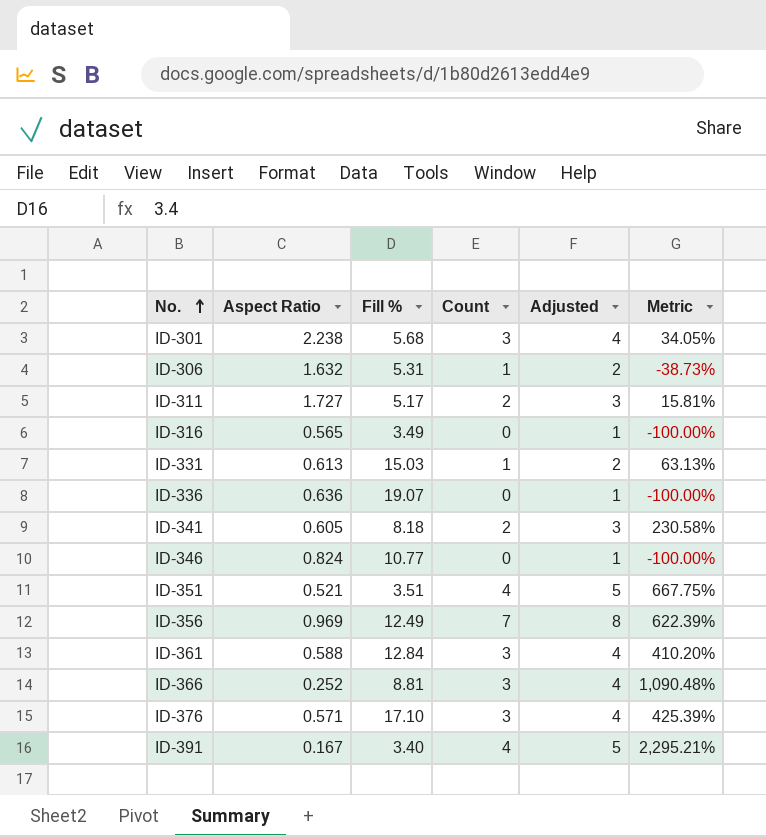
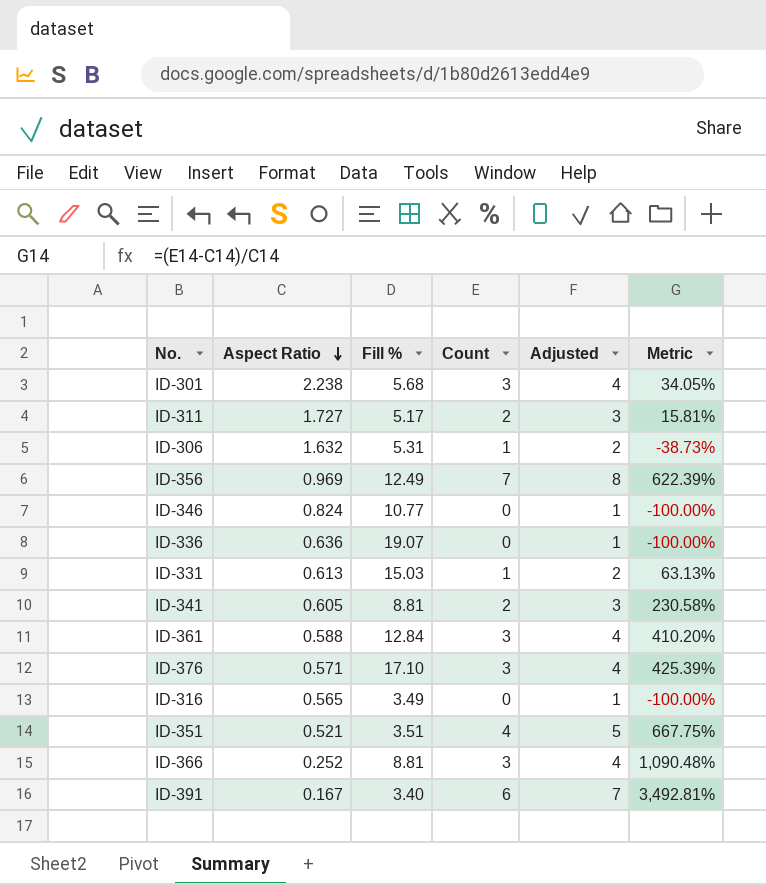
row order: No. ascending -> Aspect Ratio descending
ID-341 | Fill %: 8.18 -> 8.81
ID-391 | Count: 4 -> 6
ID-391 | Adjusted: 5 -> 7
ID-391 | Metric: 2,295.21% -> 3,492.81%

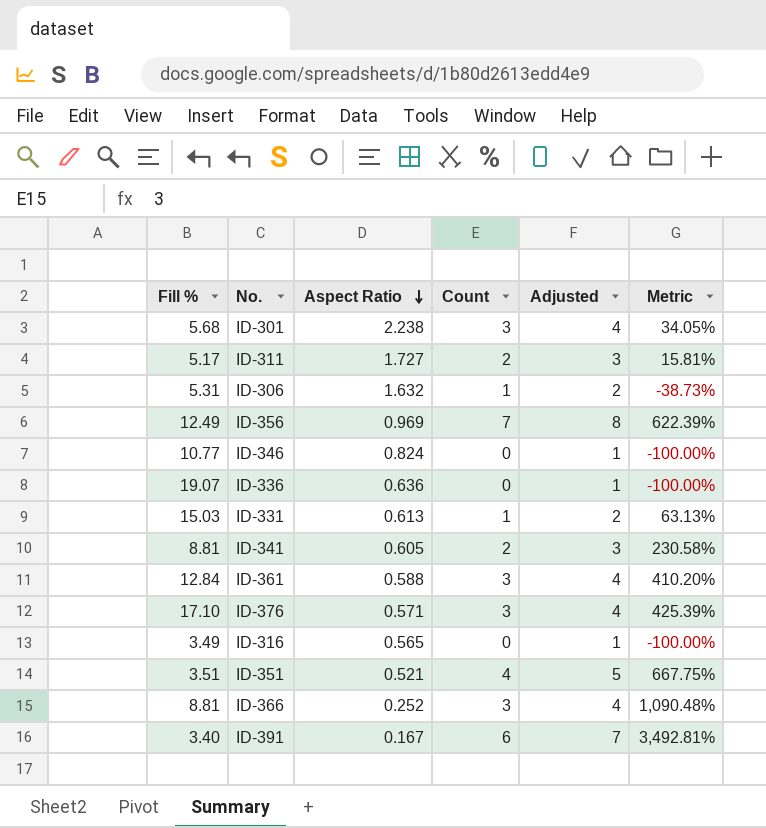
column Fill % | position: 3 -> 1

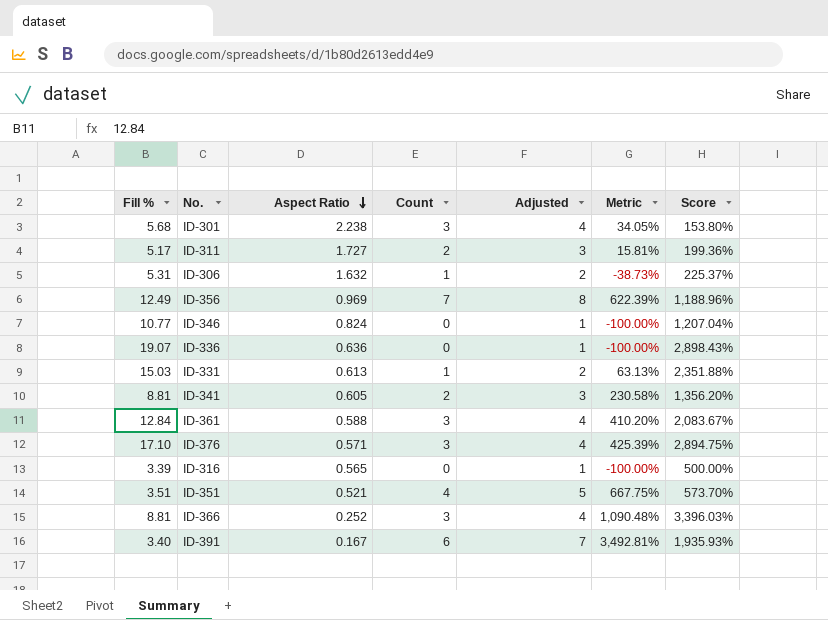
column Score | formula: none -> ([Fill %] - [Aspect Ratio]) / [Aspect Ratio]
ID-316 | Fill %: 3.49 -> 3.39

